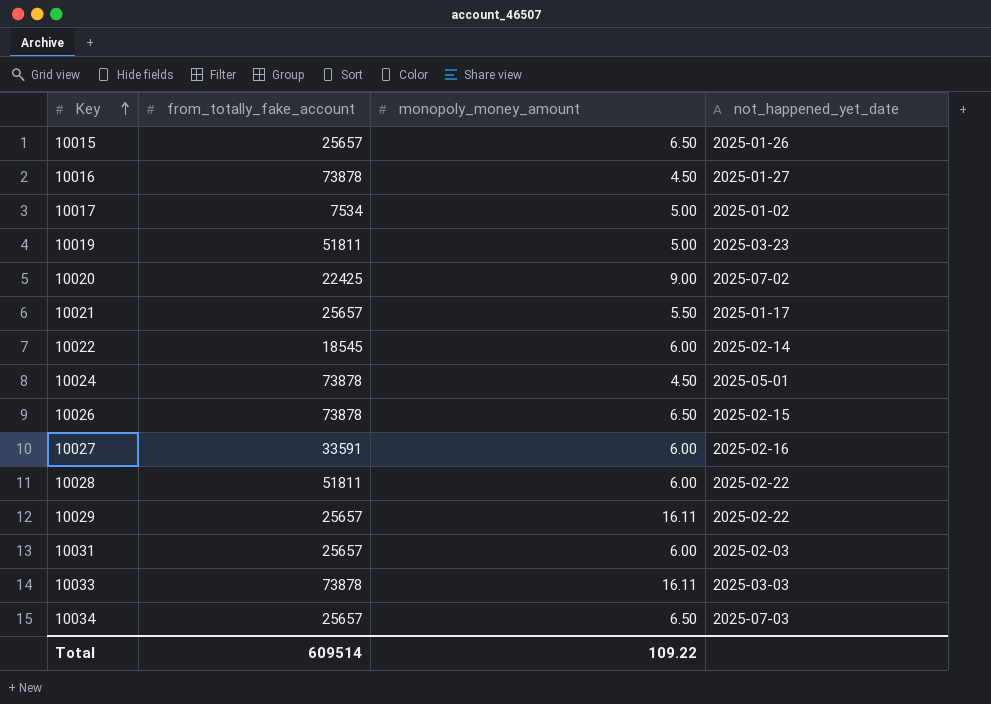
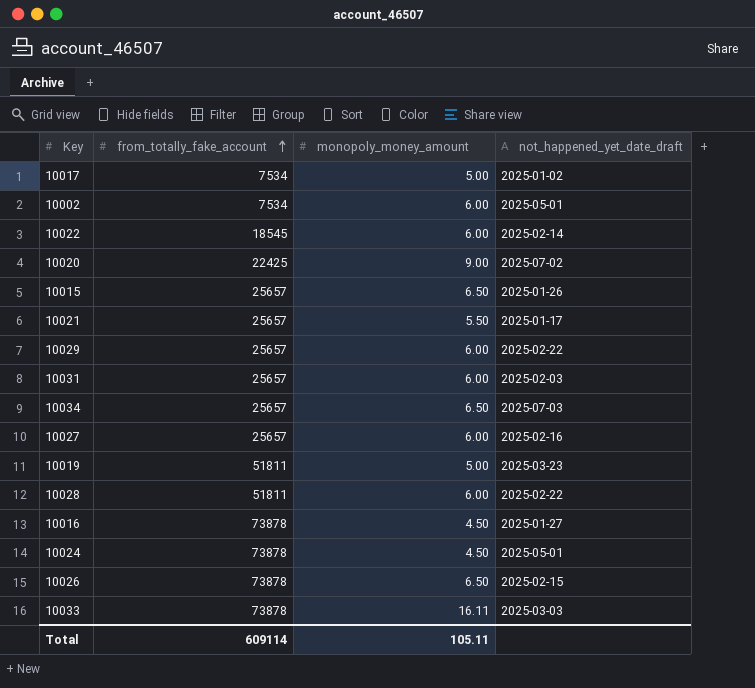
row order: Key ascending -> from_totally_fake_account ascending
column name: not_happened_yet_date -> not_happened_yet_date_draft
row 10002: none -> 7534 | 6.00 | 2025-05-01
10029 | monopoly_money_amount: 16.11 -> 6.00
10027 | from_totally_fake_account: 33591 -> 25657
Total | from_totally_fake_account: 609514 -> 609114
Total | monopoly_money_amount: 109.22 -> 105.11

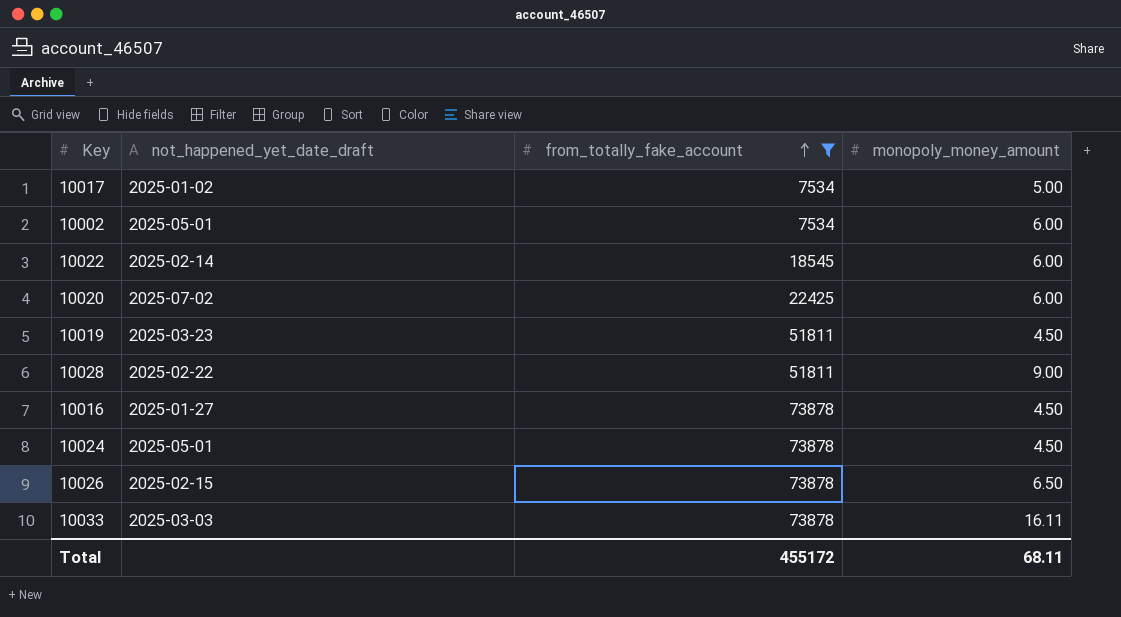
filter: none -> from_totally_fake_account != 25657
column not_happened_yet_date_draft | position: 4 -> 2
10020 | monopoly_money_amount: 9.00 -> 6.00
10019 | monopoly_money_amount: 5.00 -> 4.50
10028 | monopoly_money_amount: 6.00 -> 9.00
Total | from_totally_fake_account: 609114 -> 455172
Total | monopoly_money_amount: 105.11 -> 68.11

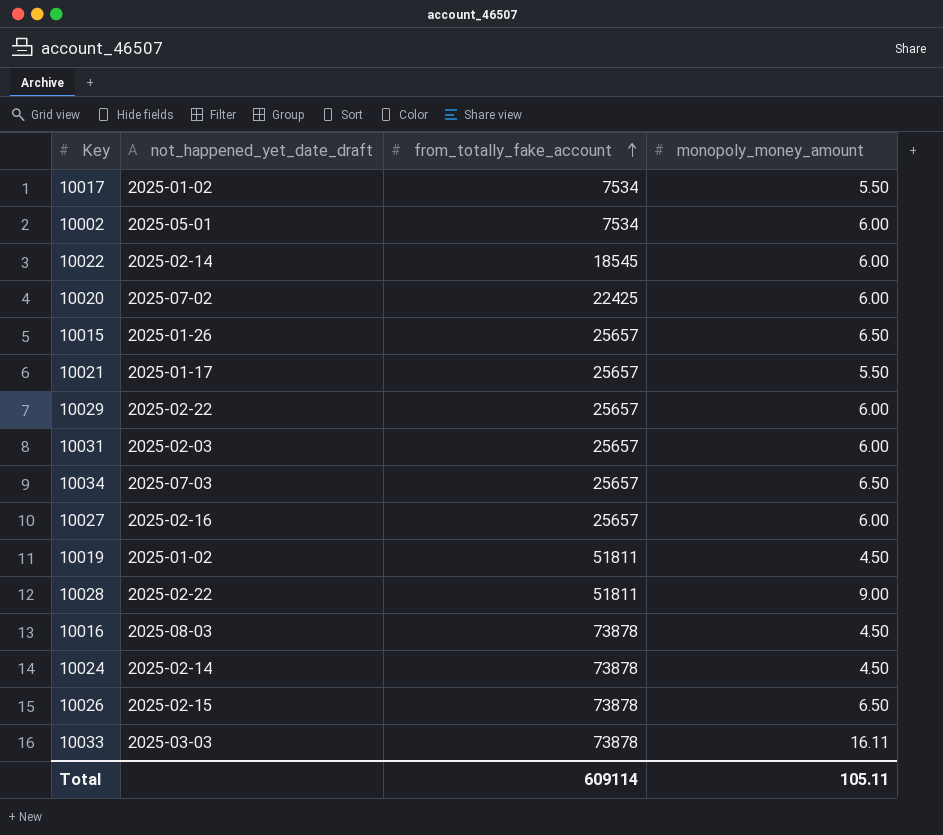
filter: from_totally_fake_account != 25657 -> none
10017 | monopoly_money_amount: 5.00 -> 5.50
10019 | not_happened_yet_date_draft: 2025-03-23 -> 2025-01-02
10016 | not_happened_yet_date_draft: 2025-01-27 -> 2025-08-03
10024 | not_happened_yet_date_draft: 2025-05-01 -> 2025-02-14
Total | from_totally_fake_account: 455172 -> 609114
Total | monopoly_money_amount: 68.11 -> 105.11

